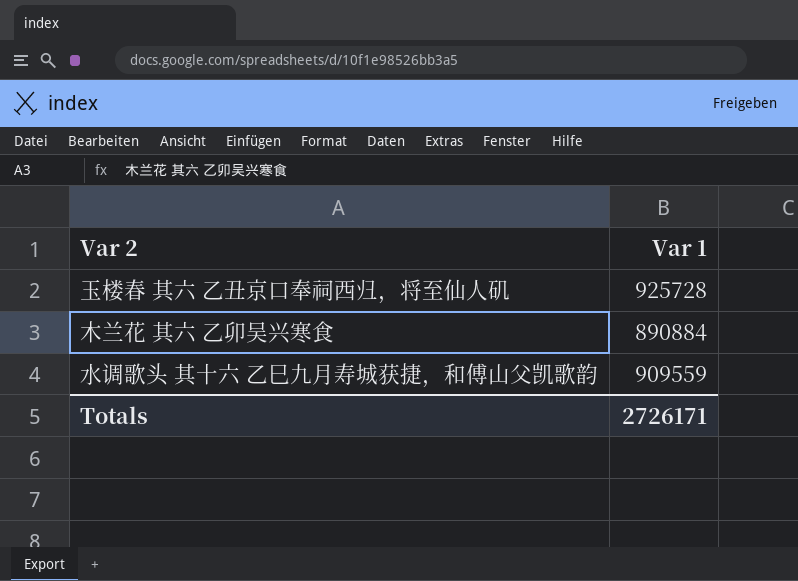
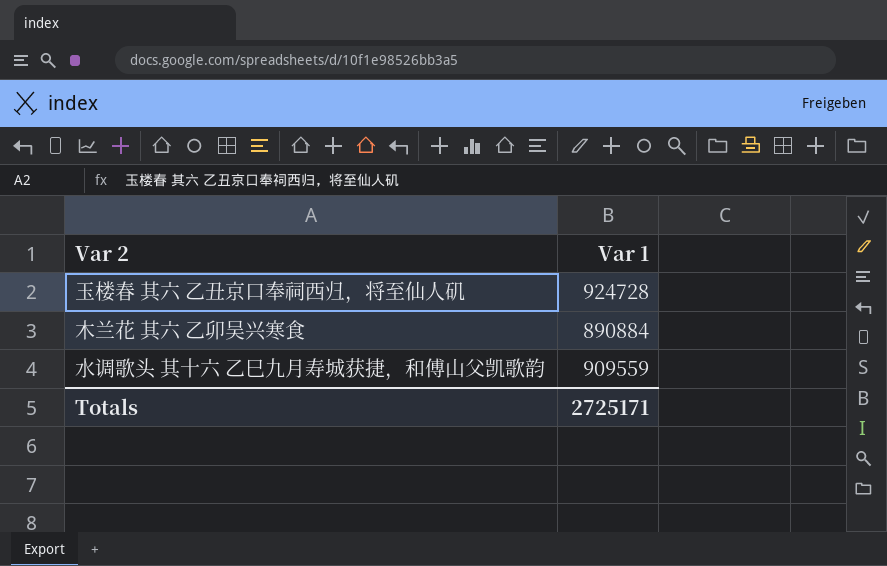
玉楼春 其六 乙丑京口奉祠西归，将至仙人矶 | Var 1: 925728 -> 924728
Totals | Var 1: 2726171 -> 2725171

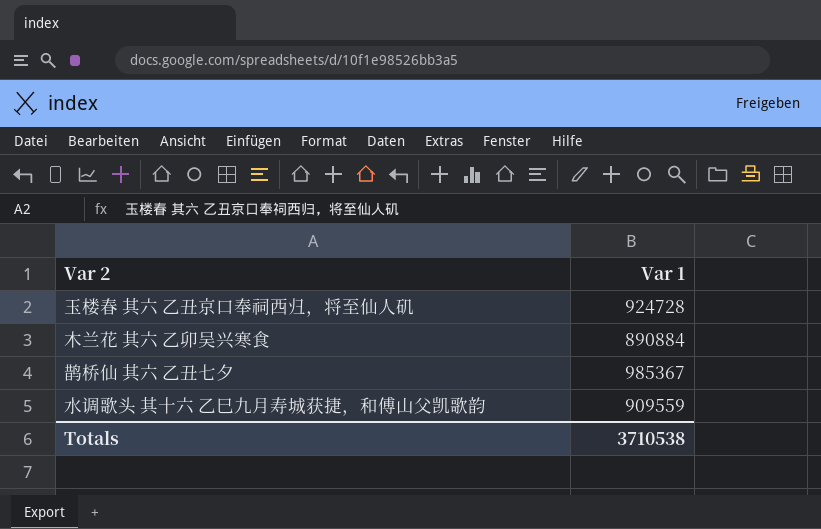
row 鹊桥仙 其六 乙丑七夕: none -> 985367
Totals | Var 1: 2725171 -> 3710538

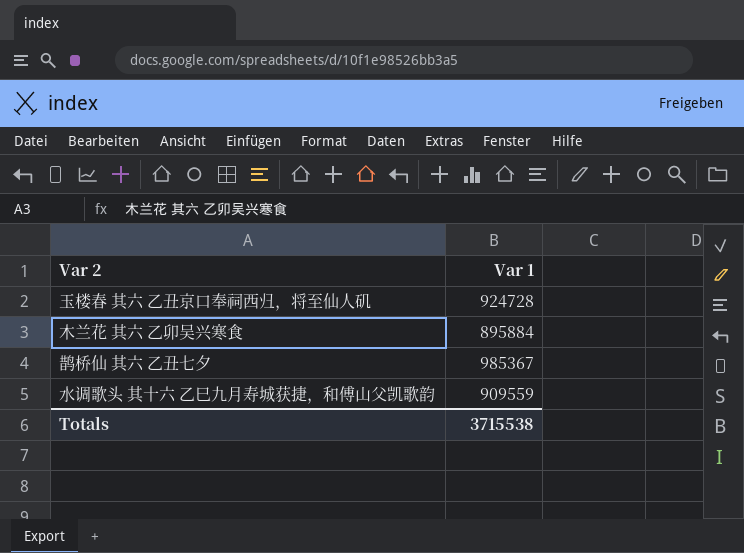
木兰花 其六 乙卯吴兴寒食 | Var 1: 890884 -> 895884
Totals | Var 1: 3710538 -> 3715538

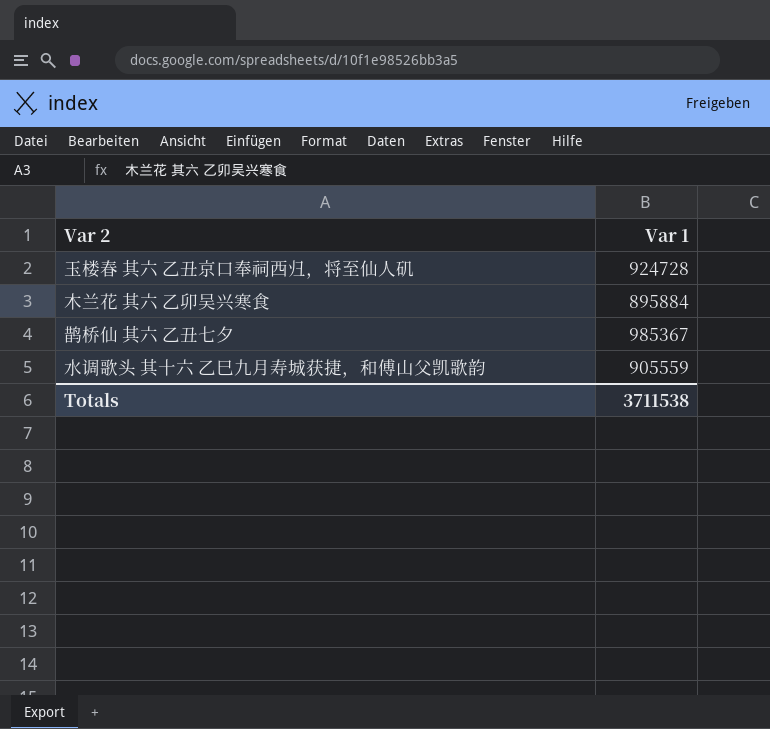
水调歌头 其十六 乙巳九月寿城获捷，和傅山父凯歌韵 | Var 1: 909559 -> 905559
Totals | Var 1: 3715538 -> 3711538

